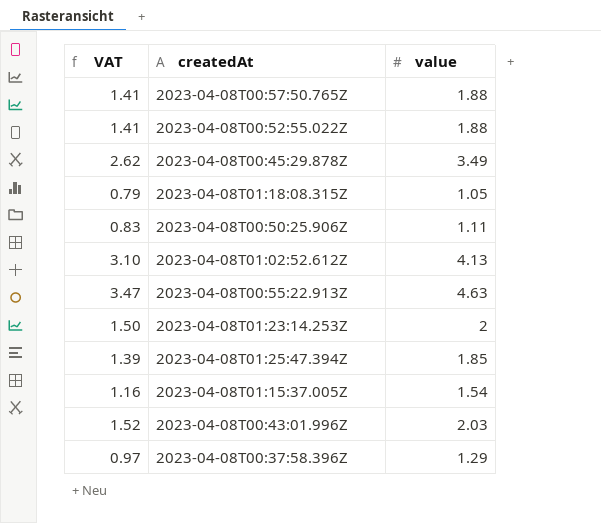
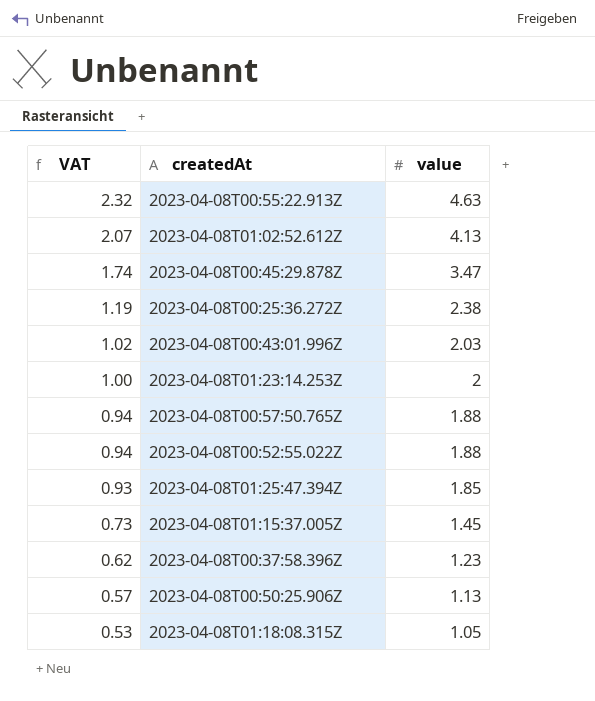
row order: none -> VAT descending
column VAT | formula: [value] * 0.75 -> [value] * 0.5
2023-04-08T00:45:29.878Z | value: 3.49 -> 3.47
row 2023-04-08T00:25:36.272Z: none -> 1.19 | 2.38
2023-04-08T01:15:37.005Z | value: 1.54 -> 1.45
2023-04-08T00:37:58.396Z | value: 1.29 -> 1.23
2023-04-08T00:50:25.906Z | value: 1.11 -> 1.13

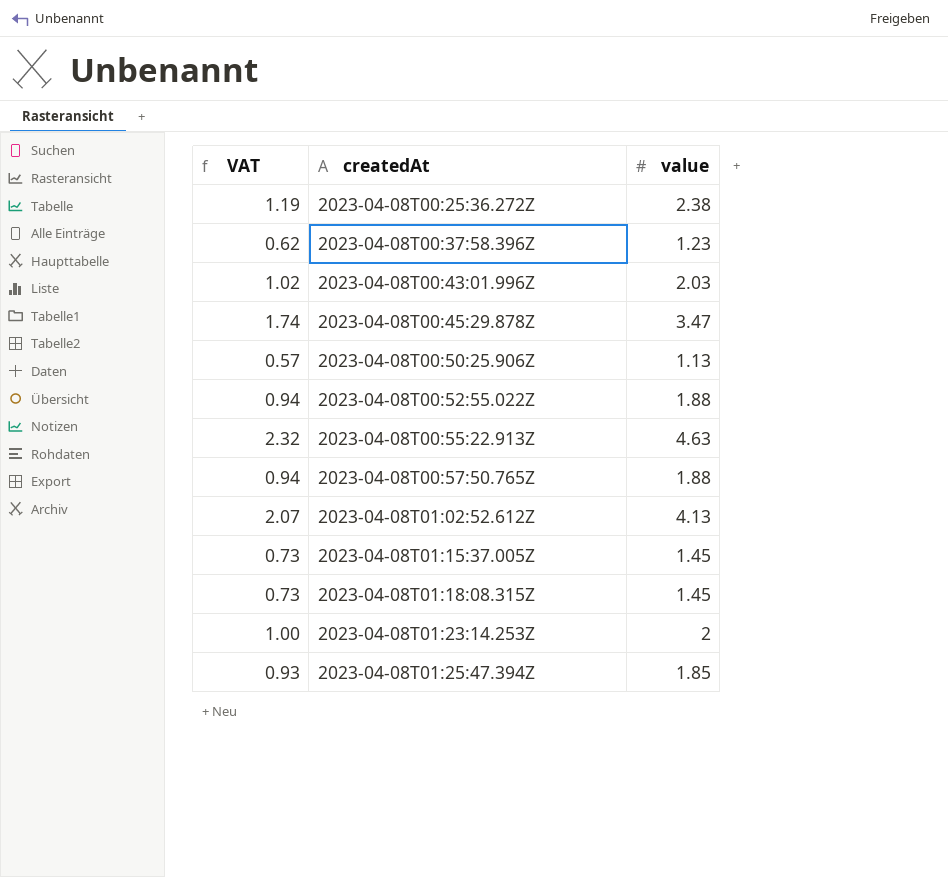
row order: VAT descending -> createdAt ascending
2023-04-08T01:18:08.315Z | VAT: 0.53 -> 0.73
2023-04-08T01:18:08.315Z | value: 1.05 -> 1.45

